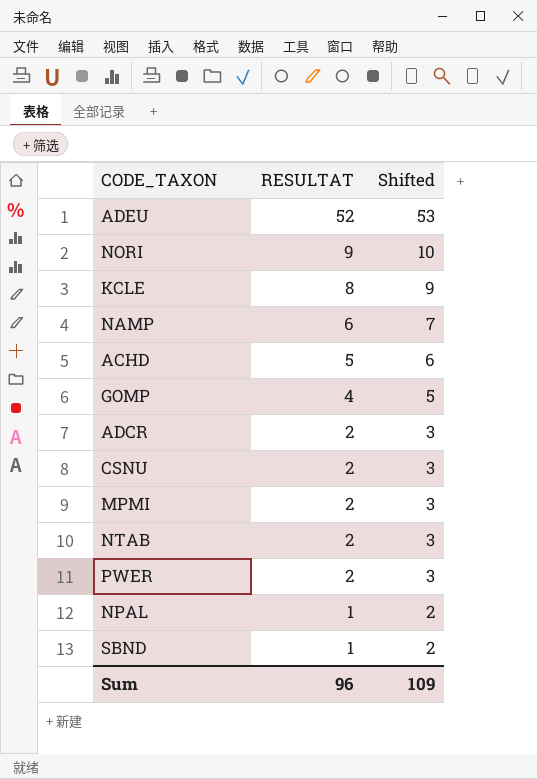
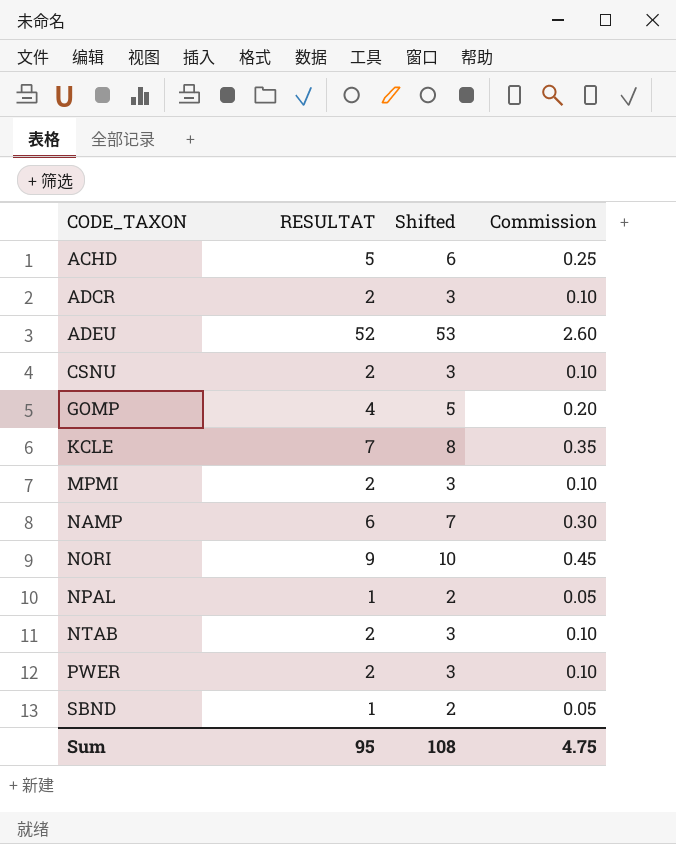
row order: RESULTAT descending -> CODE_TAXON ascending
column Commission | formula: none -> [RESULTAT] * 0.05
KCLE | RESULTAT: 8 -> 7
KCLE | Shifted: 9 -> 8
Sum | RESULTAT: 96 -> 95
Sum | Shifted: 109 -> 108

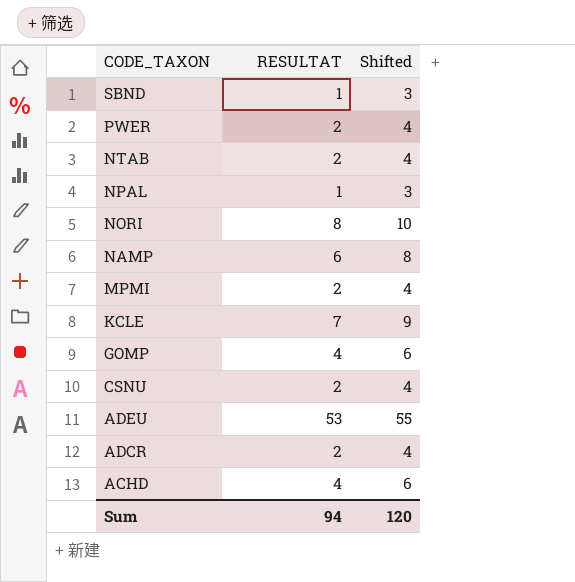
row order: CODE_TAXON ascending -> CODE_TAXON descending
column Commission | formula: [RESULTAT] * 0.05 -> none
column Shifted | formula: [RESULTAT] + 1 -> [RESULTAT] + 2
NORI | RESULTAT: 9 -> 8
ADEU | RESULTAT: 52 -> 53
ACHD | RESULTAT: 5 -> 4
Sum | RESULTAT: 95 -> 94
Sum | Shifted: 108 -> 120

